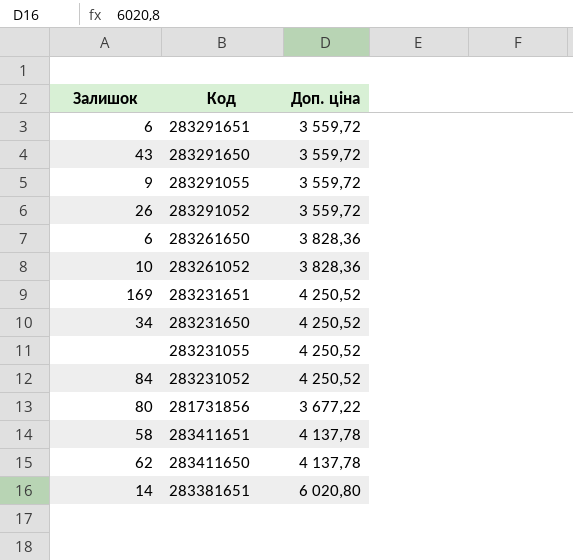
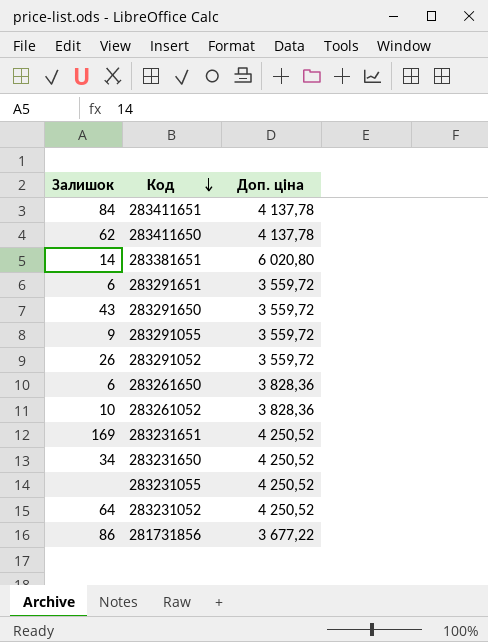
row order: none -> Код descending
283411651 | Залишок: 58 -> 84
283231052 | Залишок: 84 -> 64
281731856 | Залишок: 80 -> 86

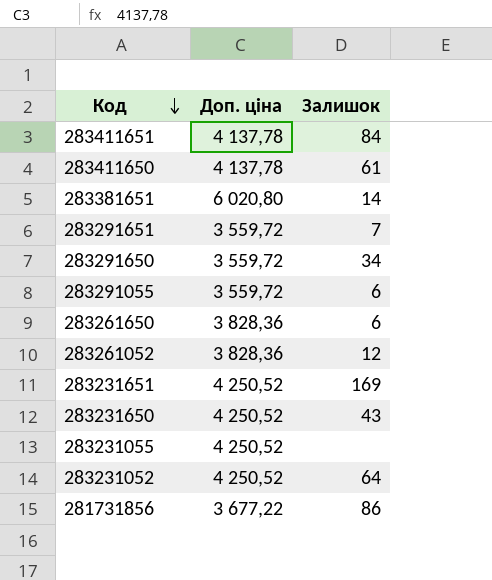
column Залишок | position: 1 -> 3
row 283291052: 26 | 3 559,72 -> none
283411650 | Залишок: 62 -> 61
283291651 | Залишок: 6 -> 7
283291650 | Залишок: 43 -> 34
283291055 | Залишок: 9 -> 6
283261052 | Залишок: 10 -> 12
283231650 | Залишок: 34 -> 43

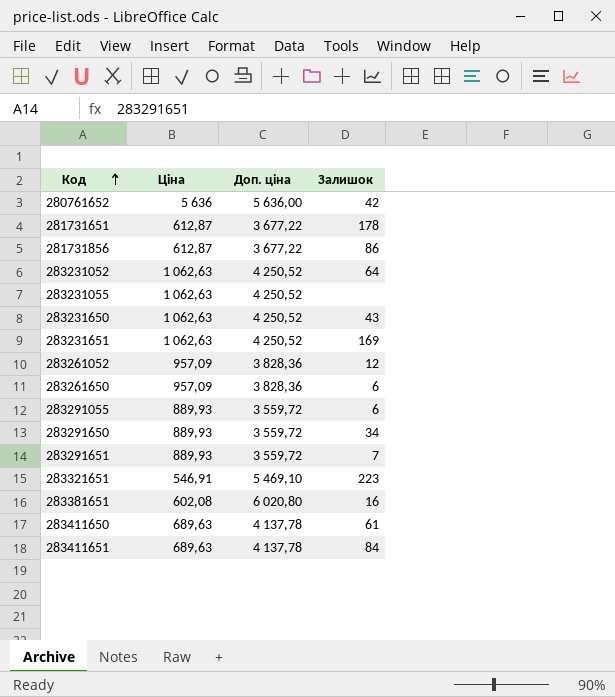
row order: Код descending -> Код ascending
column Ціна | position: none -> 2
row 280761652: none -> 5 636 | 5 636,00 | 42
row 281731651: none -> 612,87 | 3 677,22 | 178
row 283321651: none -> 546,91 | 5 469,10 | 223
283381651 | Залишок: 14 -> 16

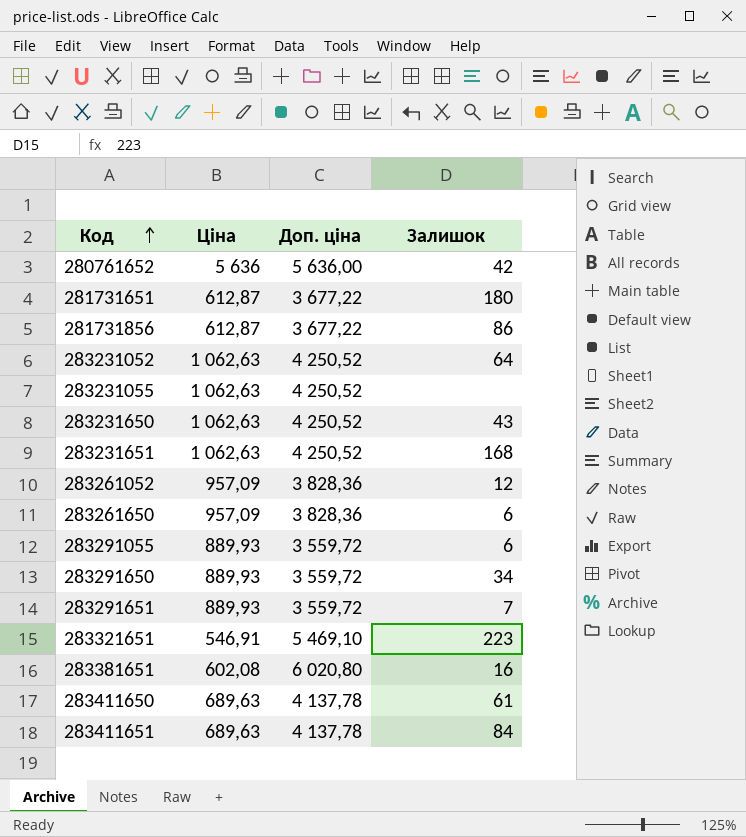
281731651 | Залишок: 178 -> 180
283231651 | Залишок: 169 -> 168

